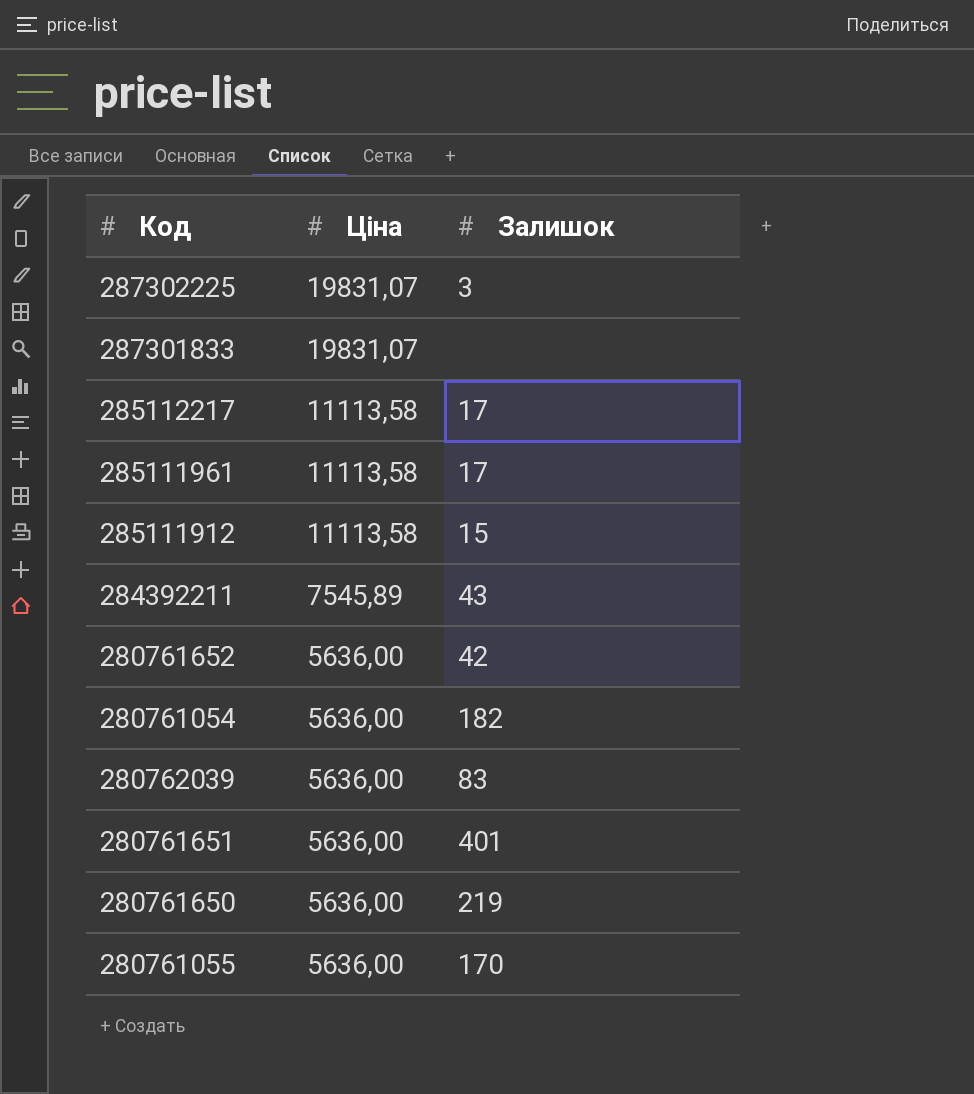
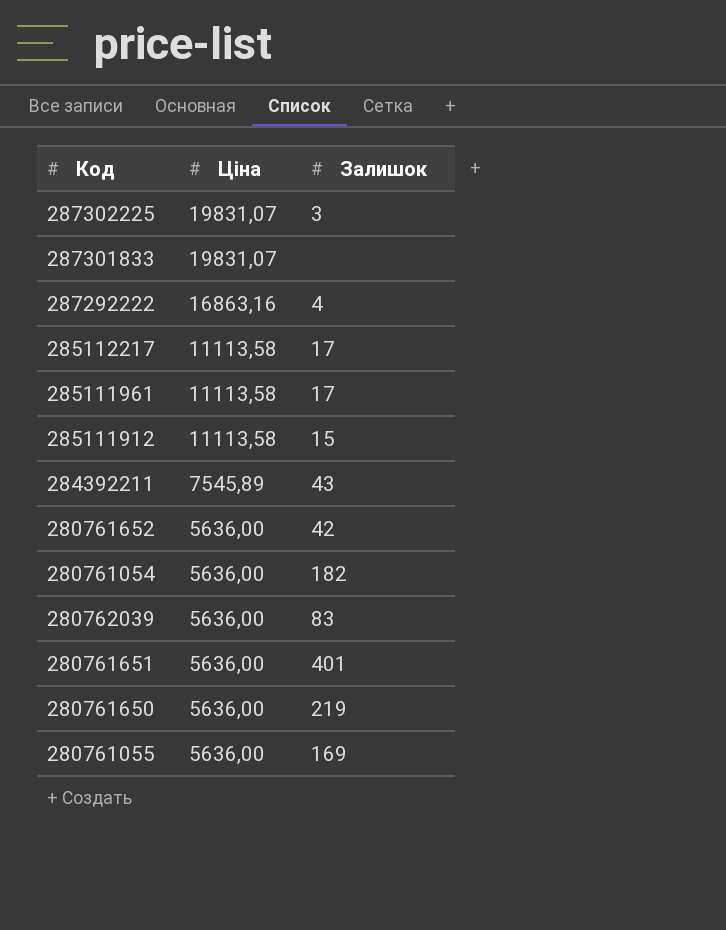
row 287292222: none -> 16863,16 | 4
280761055 | Залишок: 170 -> 169

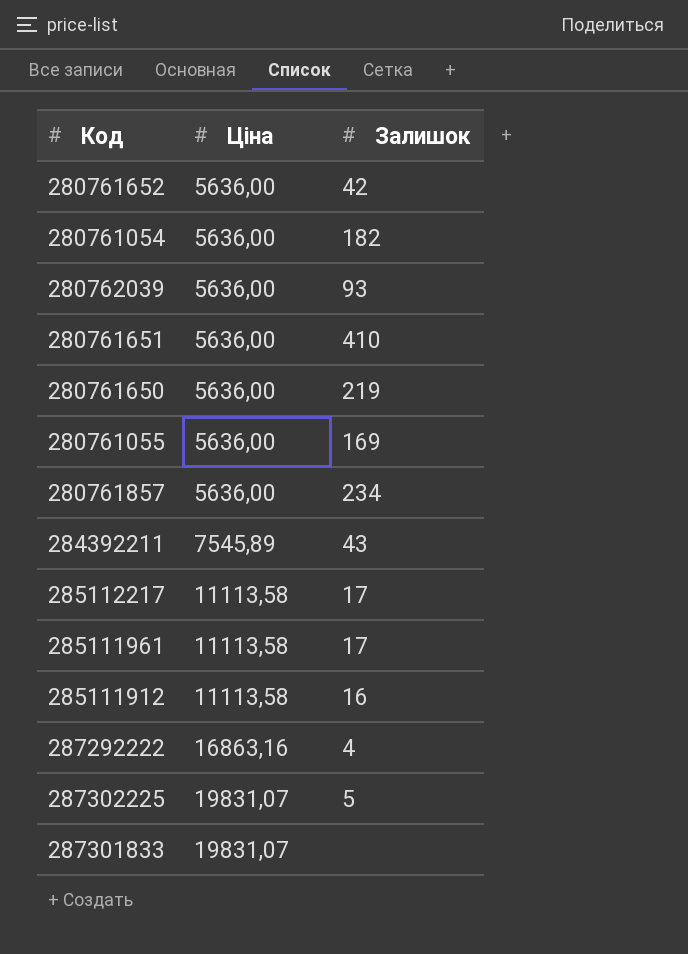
row order: Ціна descending -> Ціна ascending
280762039 | Залишок: 83 -> 93
280761651 | Залишок: 401 -> 410
row 280761857: none -> 5636,00 | 234
285111912 | Залишок: 15 -> 16
287302225 | Залишок: 3 -> 5

